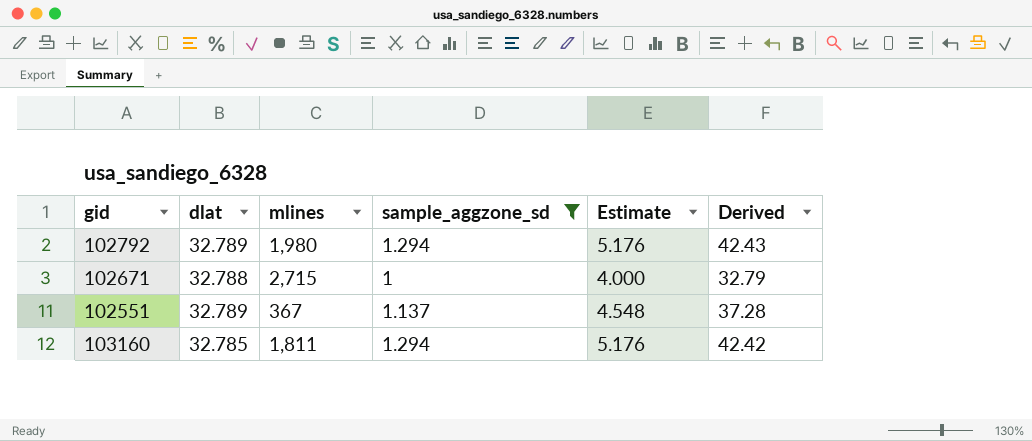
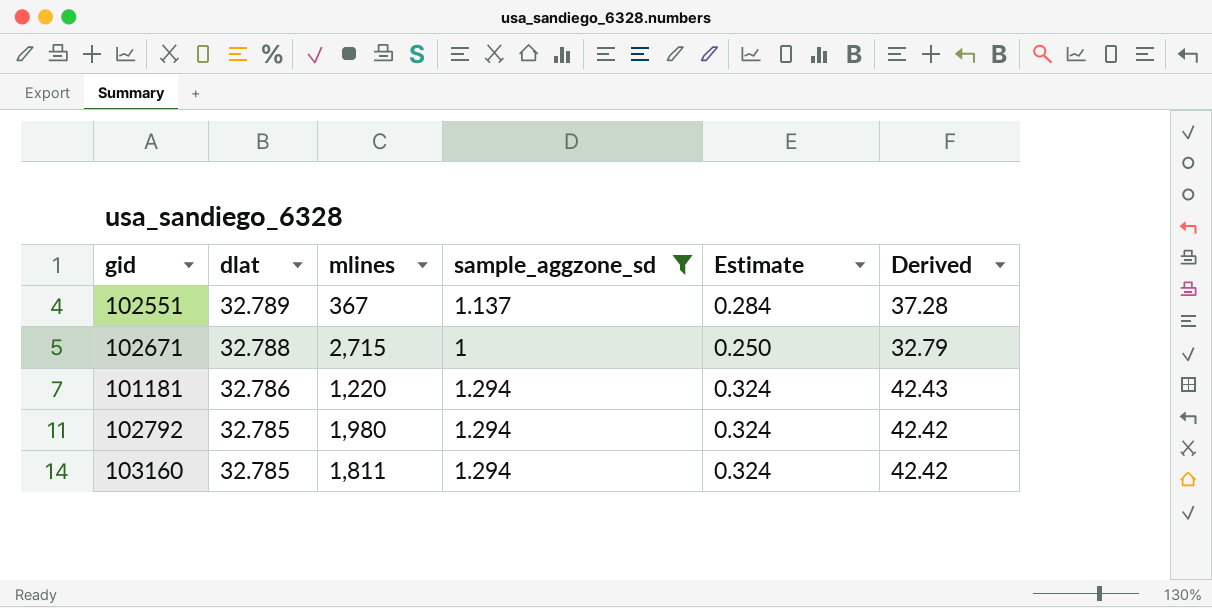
row order: none -> dlat descending
column Estimate | formula: [sample_aggzone_sd] * 4 -> [sample_aggzone_sd] * 0.25
row 101181: none -> 32.786 | 1,220 | 1.294 | 0.324 | 42.43
102792 | dlat: 32.789 -> 32.785
102792 | Derived: 42.43 -> 42.42

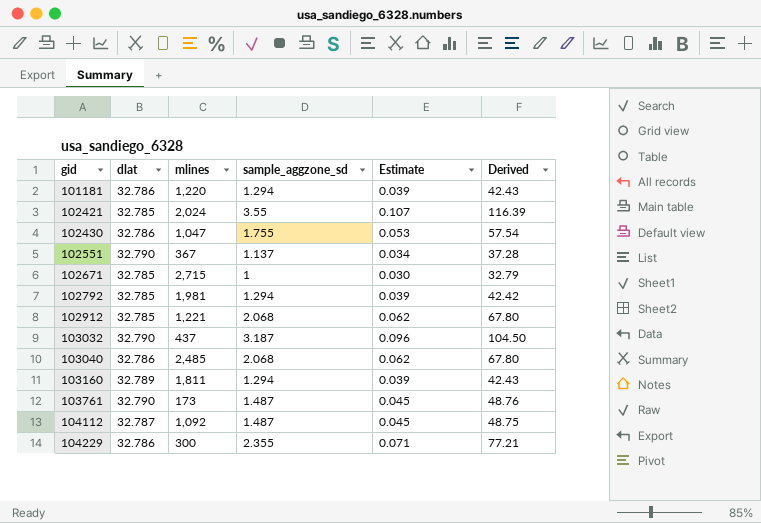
filter: sample_aggzone_sd <= 1.294 -> none
row order: dlat descending -> gid ascending
column Estimate | formula: [sample_aggzone_sd] * 0.25 -> [sample_aggzone_sd] * 0.03
102551 | dlat: 32.789 -> 32.790
102671 | dlat: 32.788 -> 32.785
102792 | mlines: 1,980 -> 1,981
103160 | dlat: 32.785 -> 32.789
103160 | Derived: 42.42 -> 42.43

